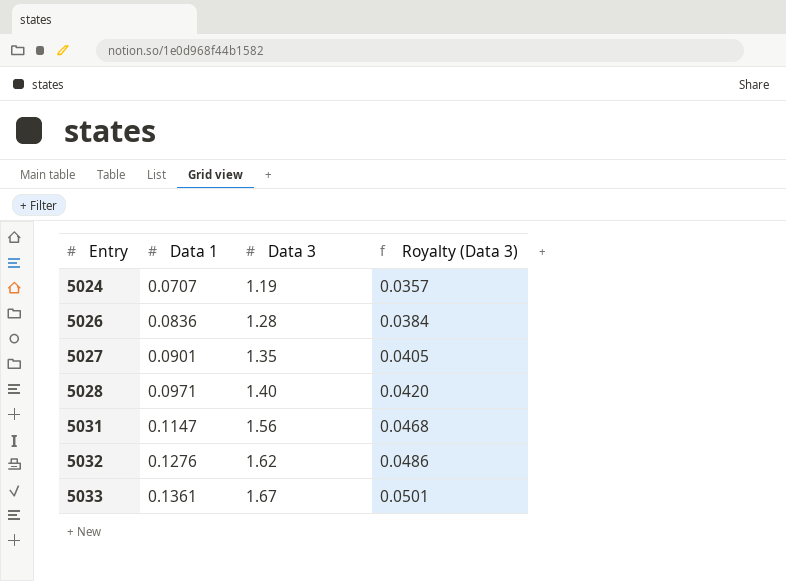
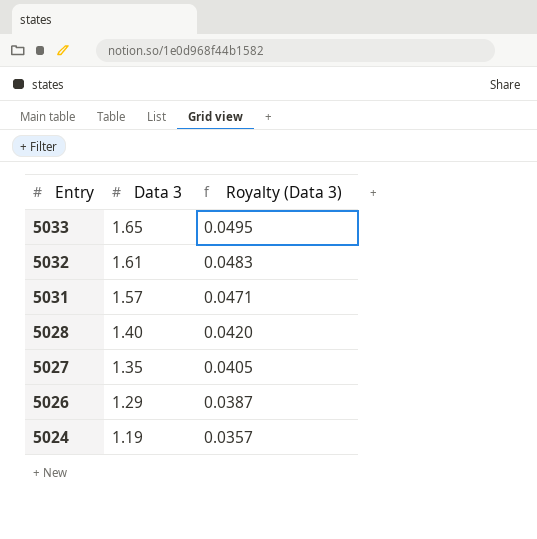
row order: Entry ascending -> Entry descending
column Data 1 | position: 2 -> none
5033 | Data 3: 1.67 -> 1.65
5033 | Royalty (Data 3): 0.0501 -> 0.0495
5032 | Data 3: 1.62 -> 1.61
5032 | Royalty (Data 3): 0.0486 -> 0.0483
5031 | Data 3: 1.56 -> 1.57
5031 | Royalty (Data 3): 0.0468 -> 0.0471
5026 | Data 3: 1.28 -> 1.29
5026 | Royalty (Data 3): 0.0384 -> 0.0387

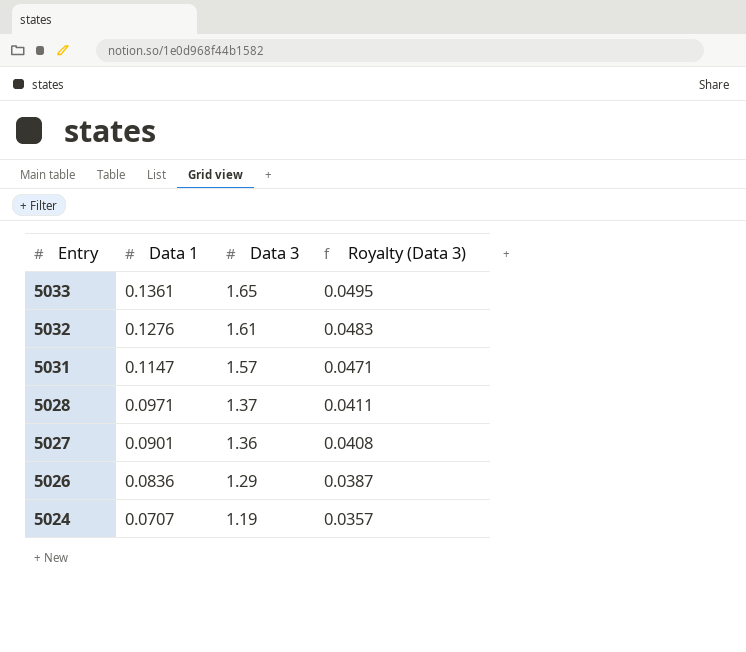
column Data 1 | position: none -> 2
5028 | Data 3: 1.40 -> 1.37
5028 | Royalty (Data 3): 0.0420 -> 0.0411
5027 | Data 3: 1.35 -> 1.36
5027 | Royalty (Data 3): 0.0405 -> 0.0408

